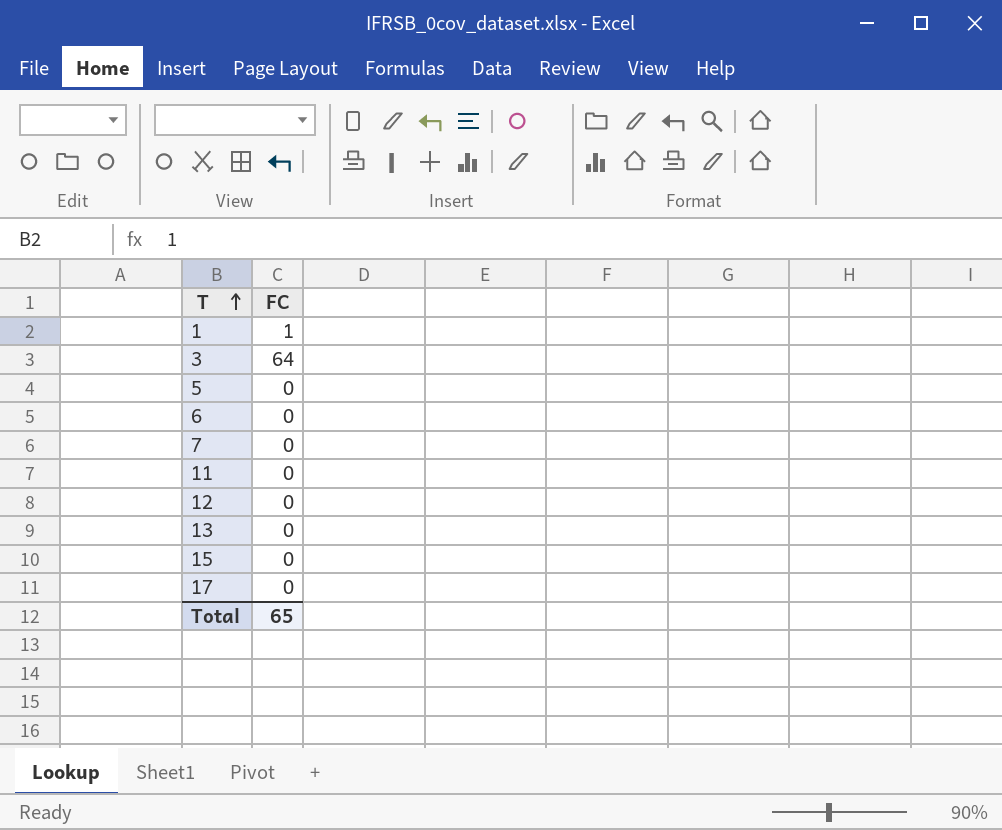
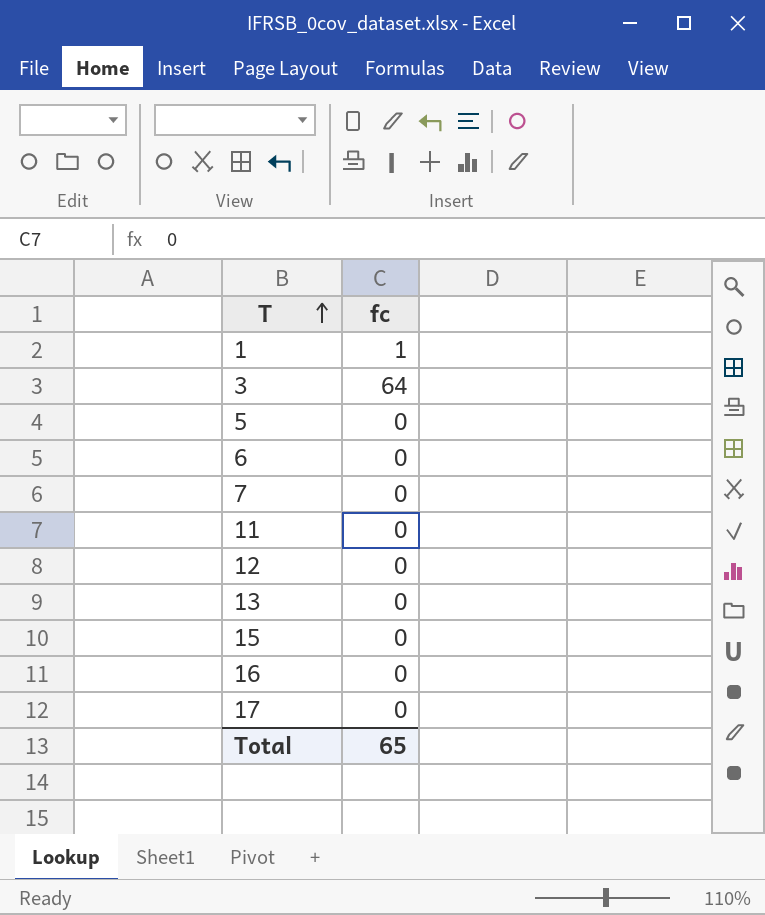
column name: FC -> fc
row 16: none -> 0

